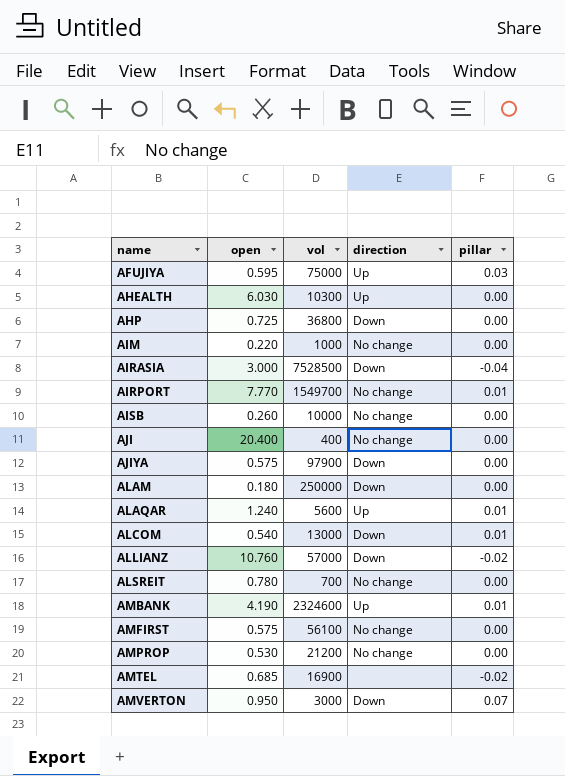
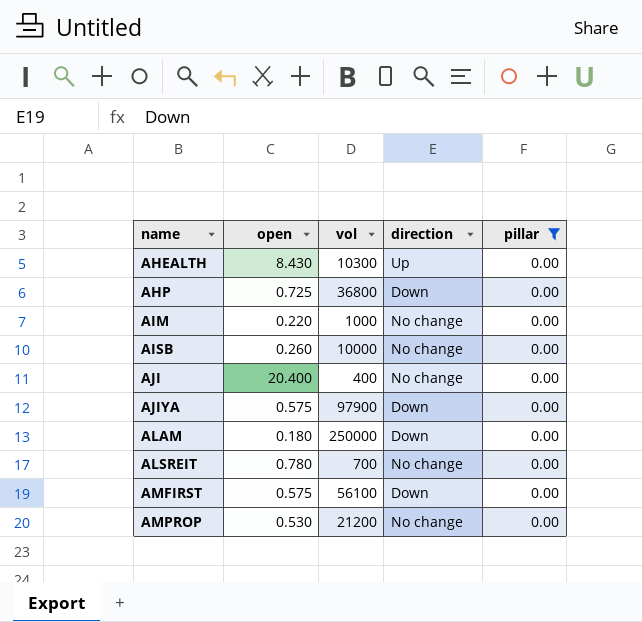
filter: none -> pillar = 0.00
AHEALTH | open: 6.030 -> 8.430
AMFIRST | direction: No change -> Down

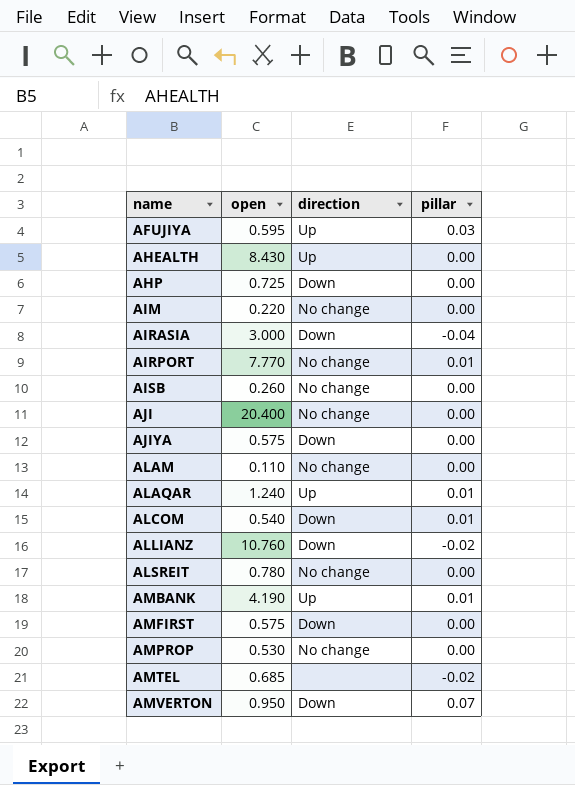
filter: pillar = 0.00 -> none
column vol | position: 3 -> none
ALAM | open: 0.180 -> 0.110
ALAM | direction: Down -> No change

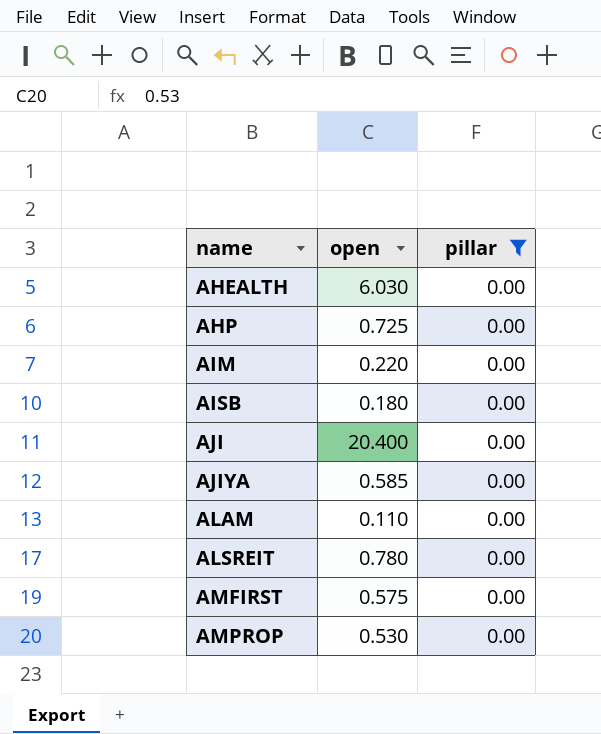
filter: none -> pillar = 0.00
column direction | position: 3 -> none
AHEALTH | open: 8.430 -> 6.030
AISB | open: 0.260 -> 0.180
AJIYA | open: 0.575 -> 0.585

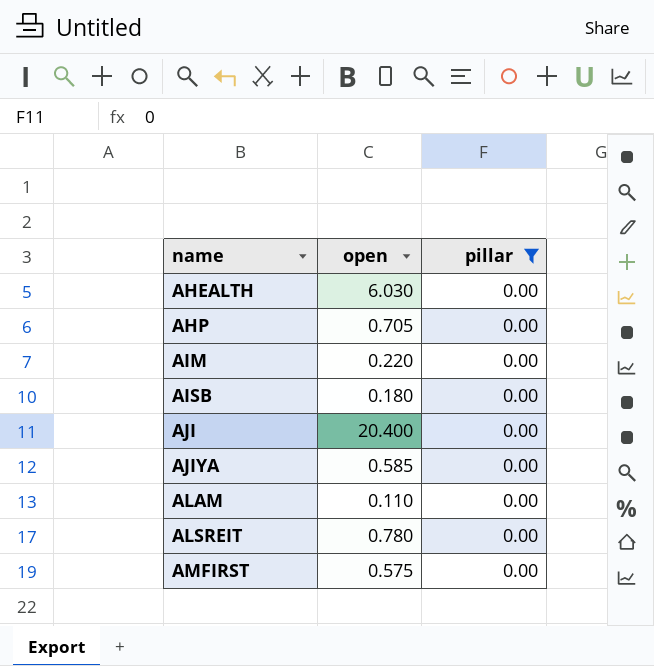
row AMPROP: 0.530 | 0.00 -> none
AHP | open: 0.725 -> 0.705

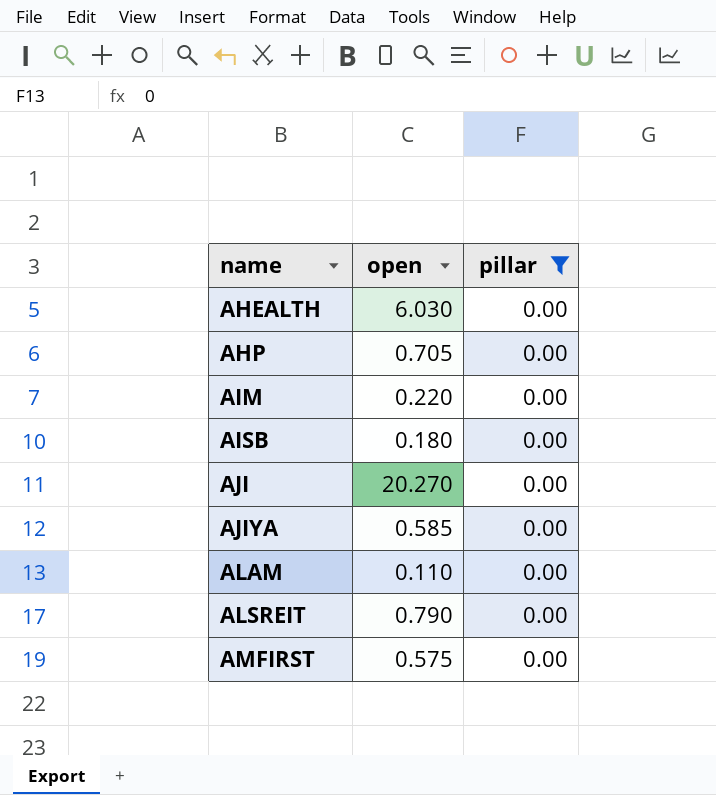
AJI | open: 20.400 -> 20.270
ALSREIT | open: 0.780 -> 0.790

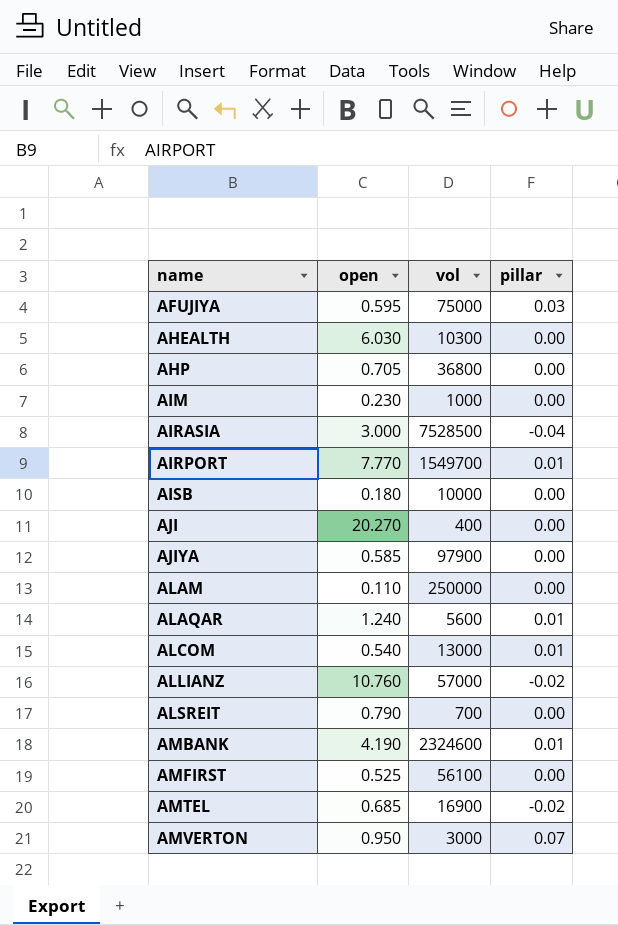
filter: pillar = 0.00 -> none
column vol | position: none -> 3
AIM | open: 0.220 -> 0.230
AMFIRST | open: 0.575 -> 0.525

